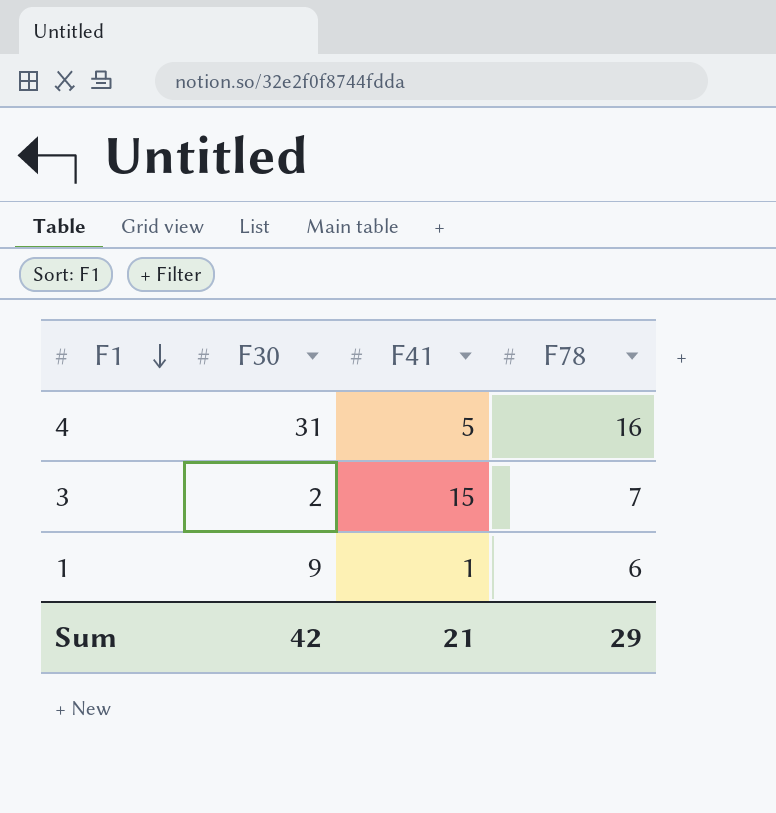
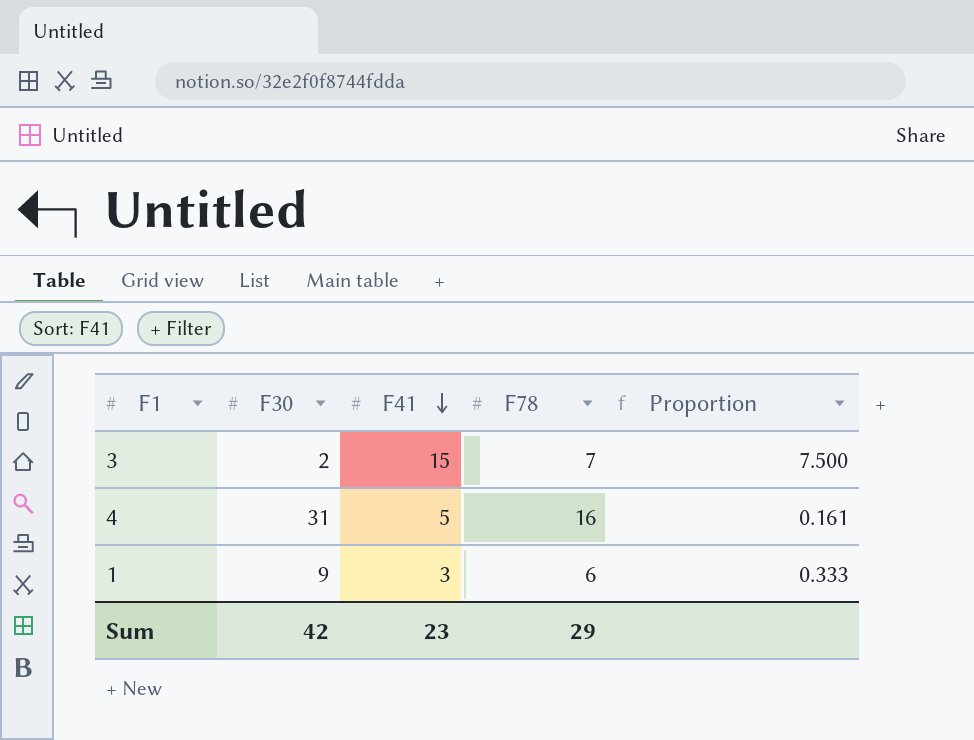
row order: F1 descending -> F41 descending
column Proportion | formula: none -> [F41] / [F30]
1 | F41: 1 -> 3
Sum | F41: 21 -> 23

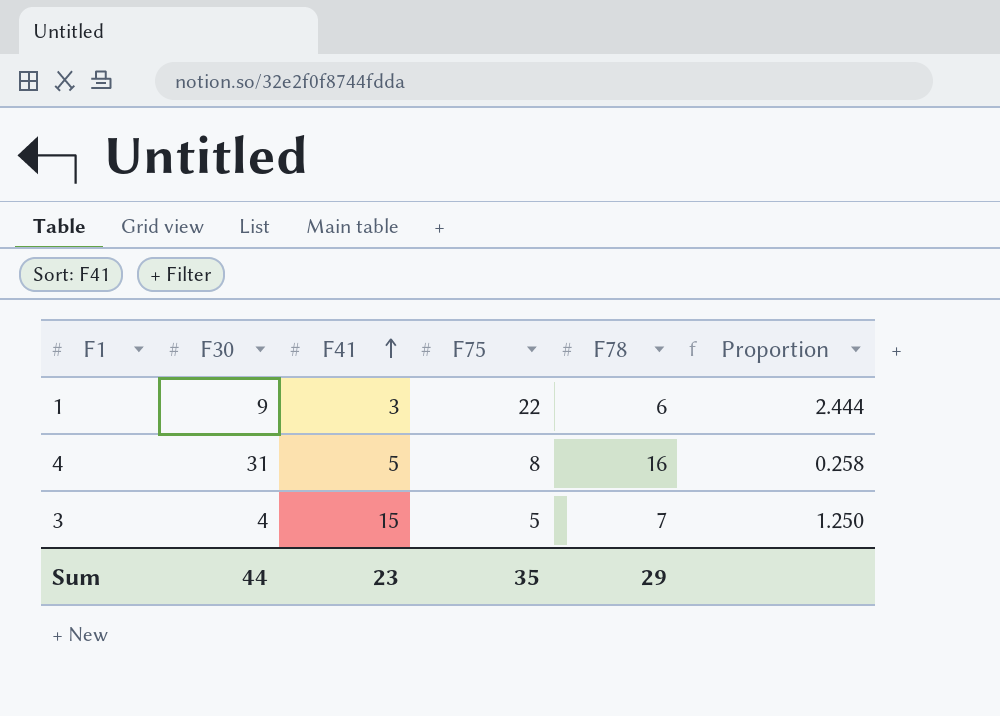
row order: F41 descending -> F41 ascending
column F75 | position: none -> 4
column Proportion | formula: [F41] / [F30] -> [F75] / [F30]
3 | F30: 2 -> 4
Sum | F30: 42 -> 44

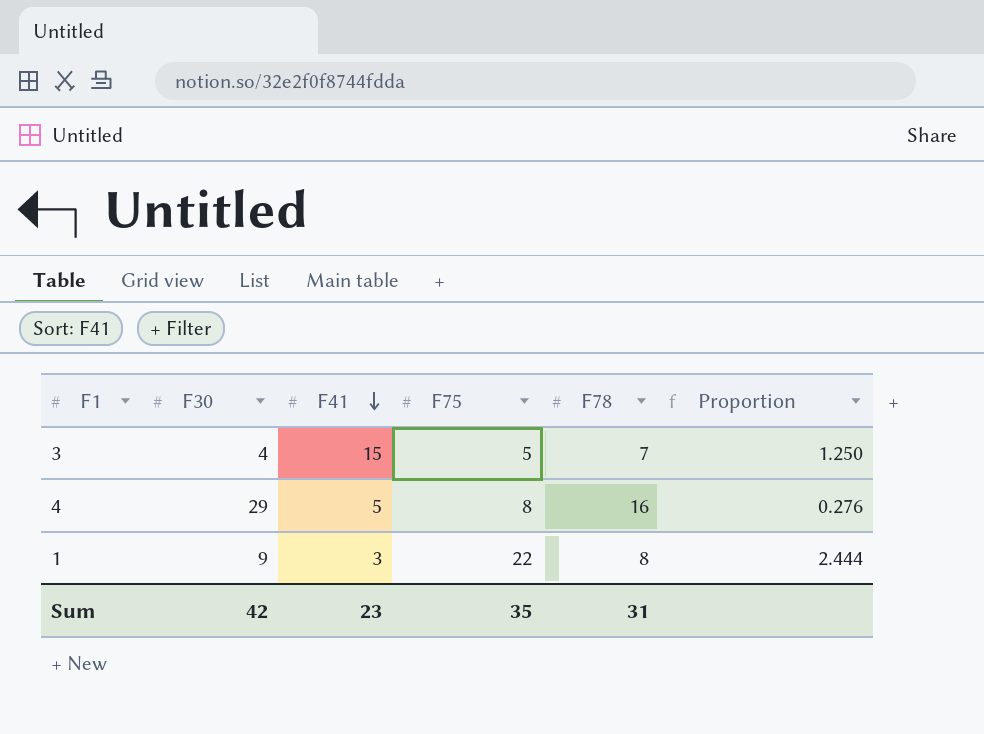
row order: F41 ascending -> F41 descending
4 | F30: 31 -> 29
4 | Proportion: 0.258 -> 0.276
1 | F78: 6 -> 8
Sum | F30: 44 -> 42
Sum | F78: 29 -> 31

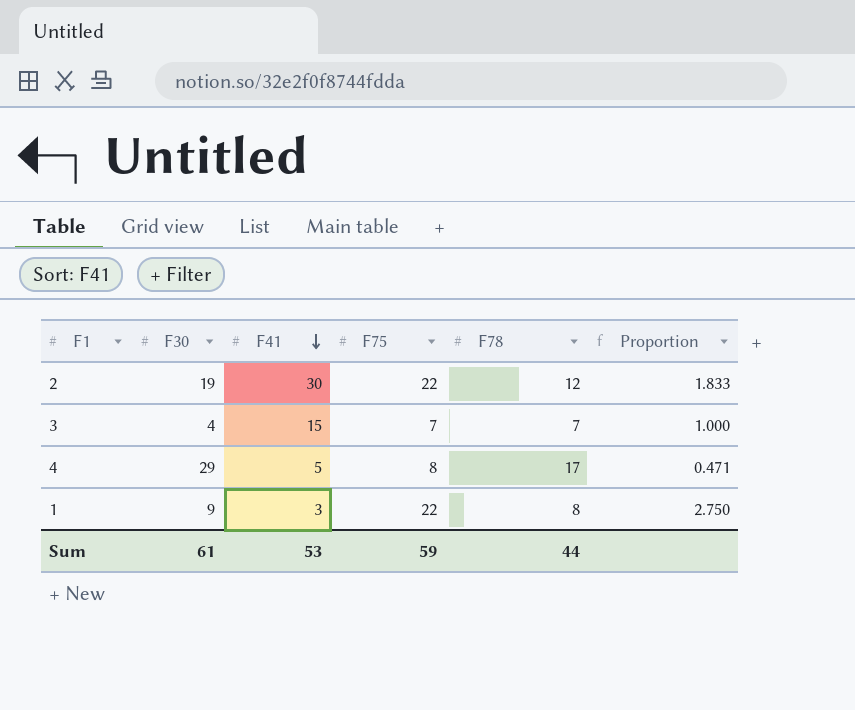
column Proportion | formula: [F75] / [F30] -> [F75] / [F78]
row 2: none -> 19 | 30 | 22 | 12 | 1.833
3 | F75: 5 -> 7
4 | F78: 16 -> 17
Sum | F30: 42 -> 61
Sum | F41: 23 -> 53
Sum | F75: 35 -> 59
Sum | F78: 31 -> 44

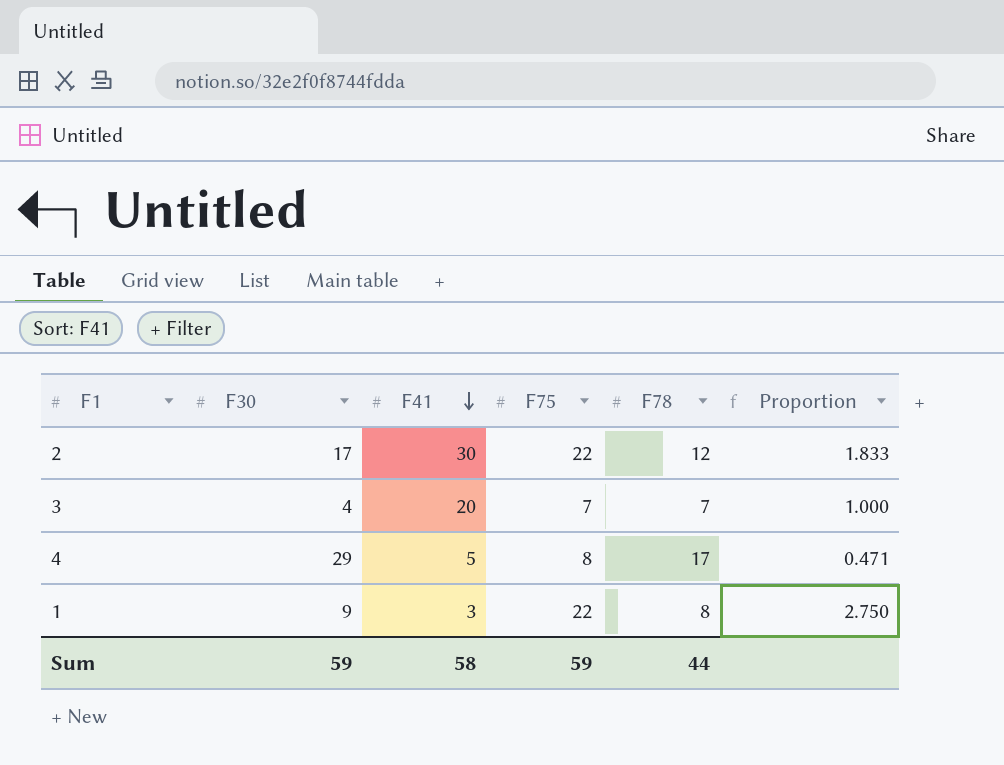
2 | F30: 19 -> 17
3 | F41: 15 -> 20
Sum | F30: 61 -> 59
Sum | F41: 53 -> 58

